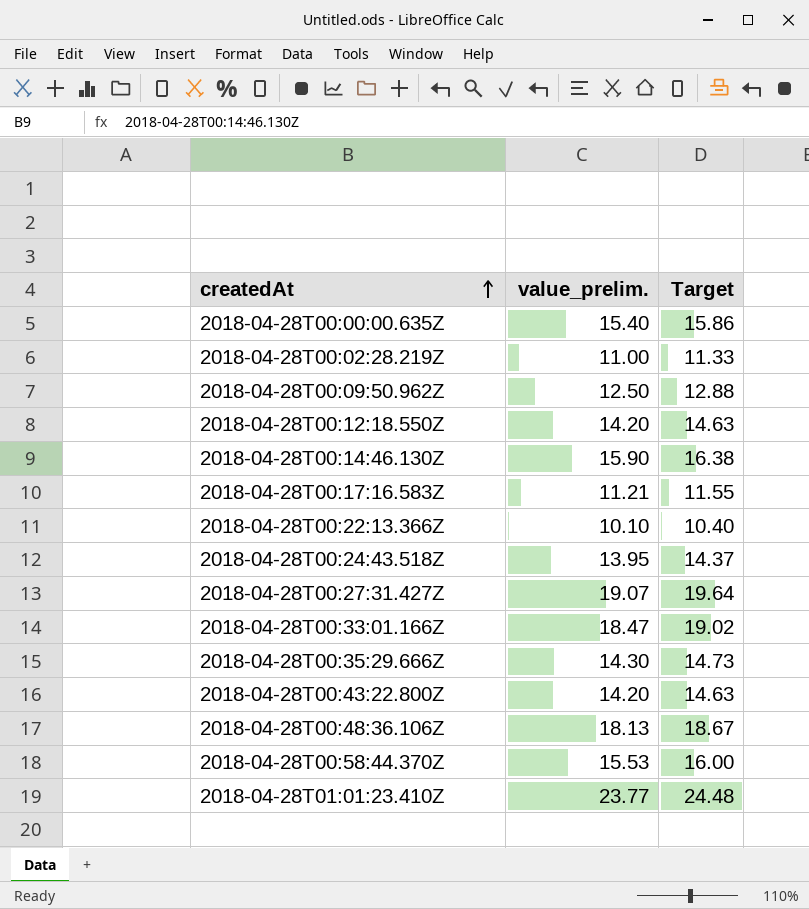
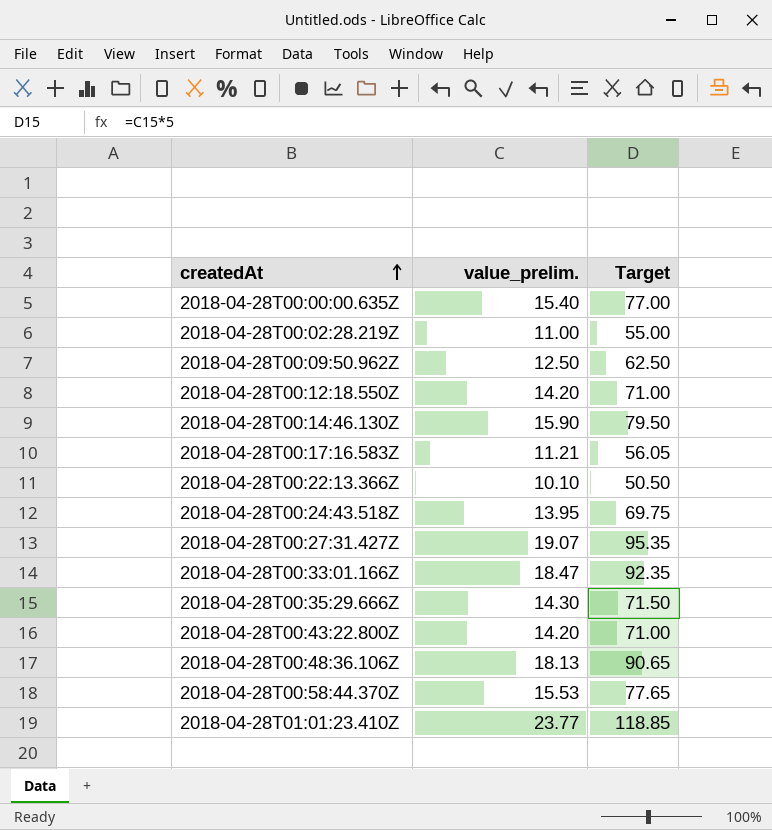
column Target | formula: [value_prelim.] * 1.03 -> [value_prelim.] * 5

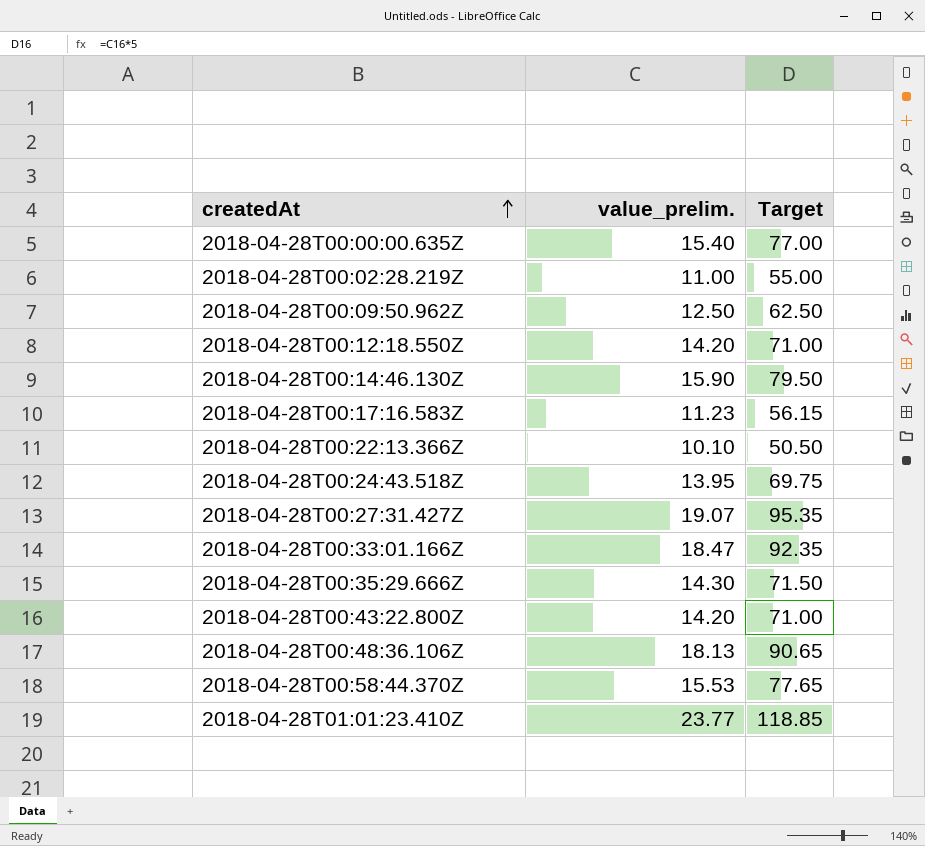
2018-04-28T00:17:16.583Z | value_prelim.: 11.21 -> 11.23
2018-04-28T00:17:16.583Z | Target: 56.05 -> 56.15

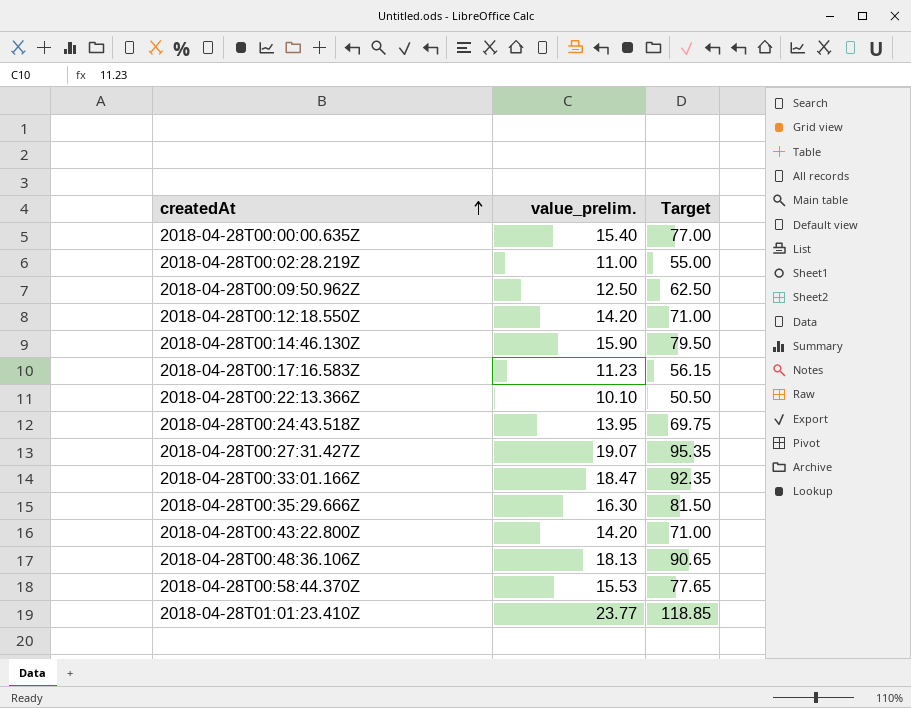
2018-04-28T00:35:29.666Z | value_prelim.: 14.30 -> 16.30
2018-04-28T00:35:29.666Z | Target: 71.50 -> 81.50

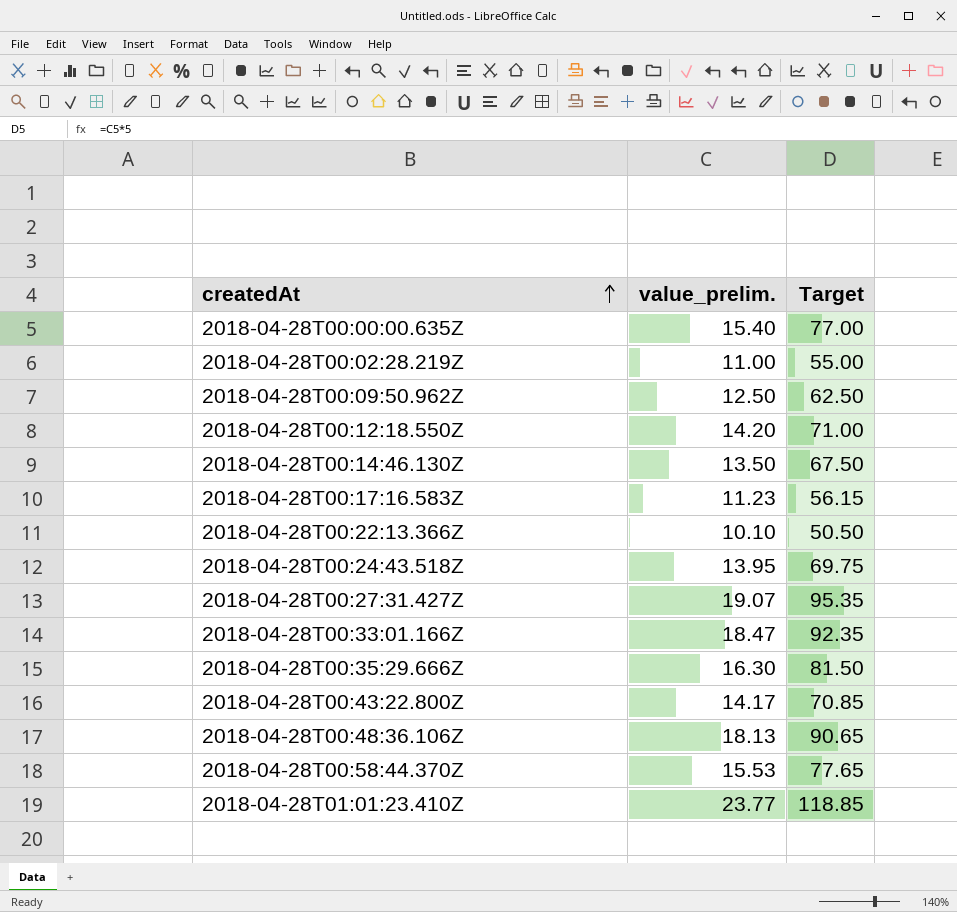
2018-04-28T00:14:46.130Z | value_prelim.: 15.90 -> 13.50
2018-04-28T00:14:46.130Z | Target: 79.50 -> 67.50
2018-04-28T00:43:22.800Z | value_prelim.: 14.20 -> 14.17
2018-04-28T00:43:22.800Z | Target: 71.00 -> 70.85

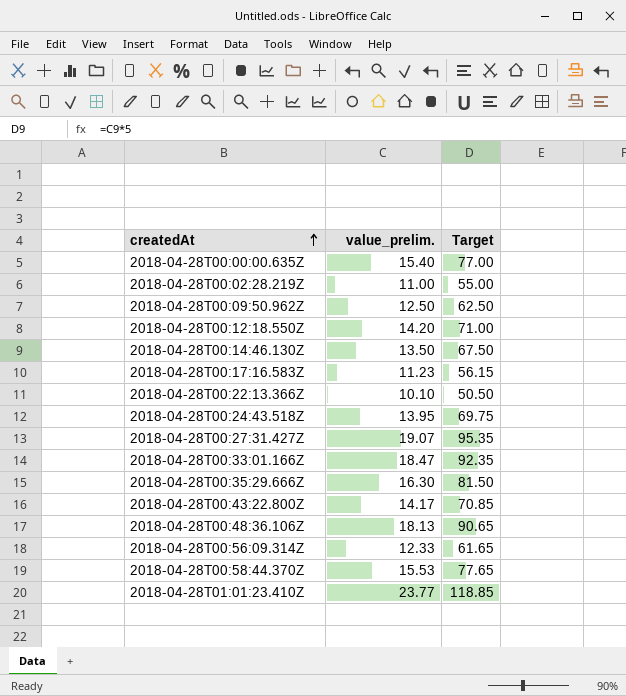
row 2018-04-28T00:56:09.314Z: none -> 12.33 | 61.65

